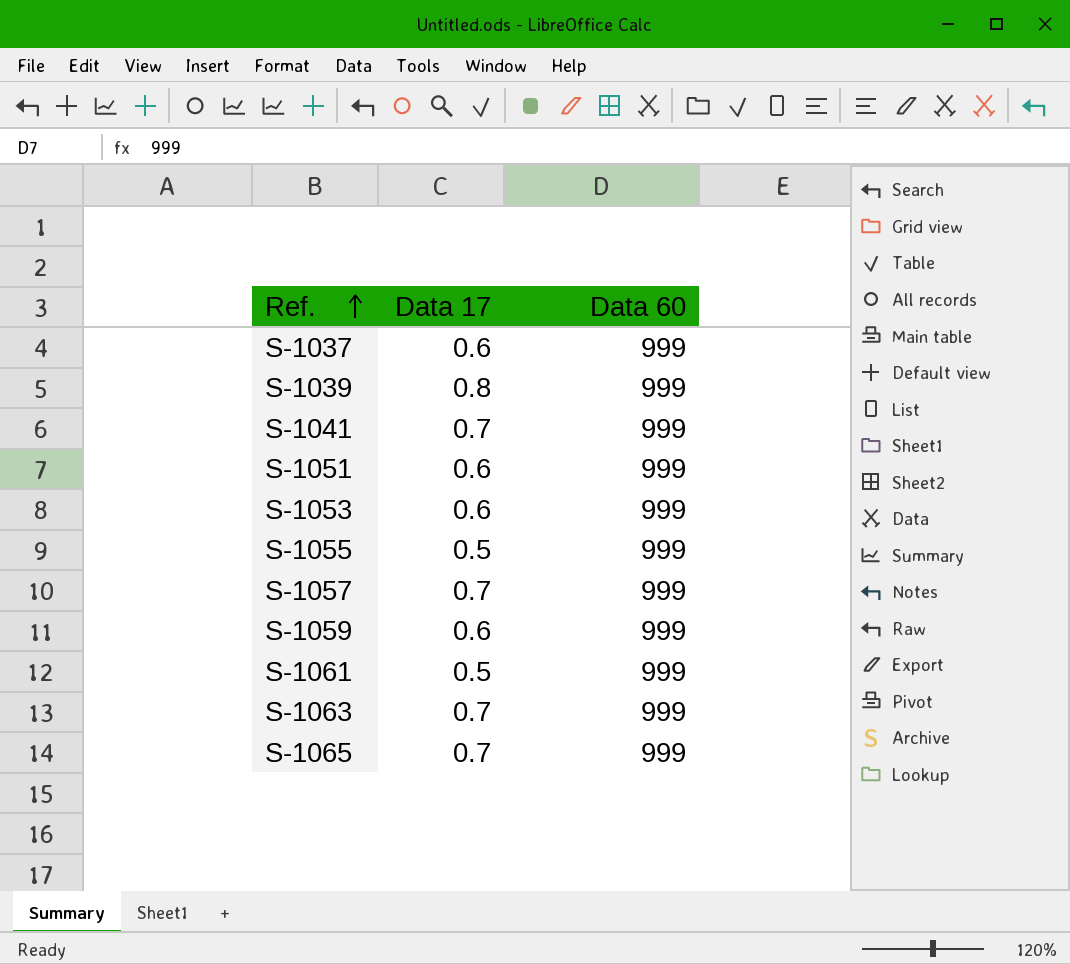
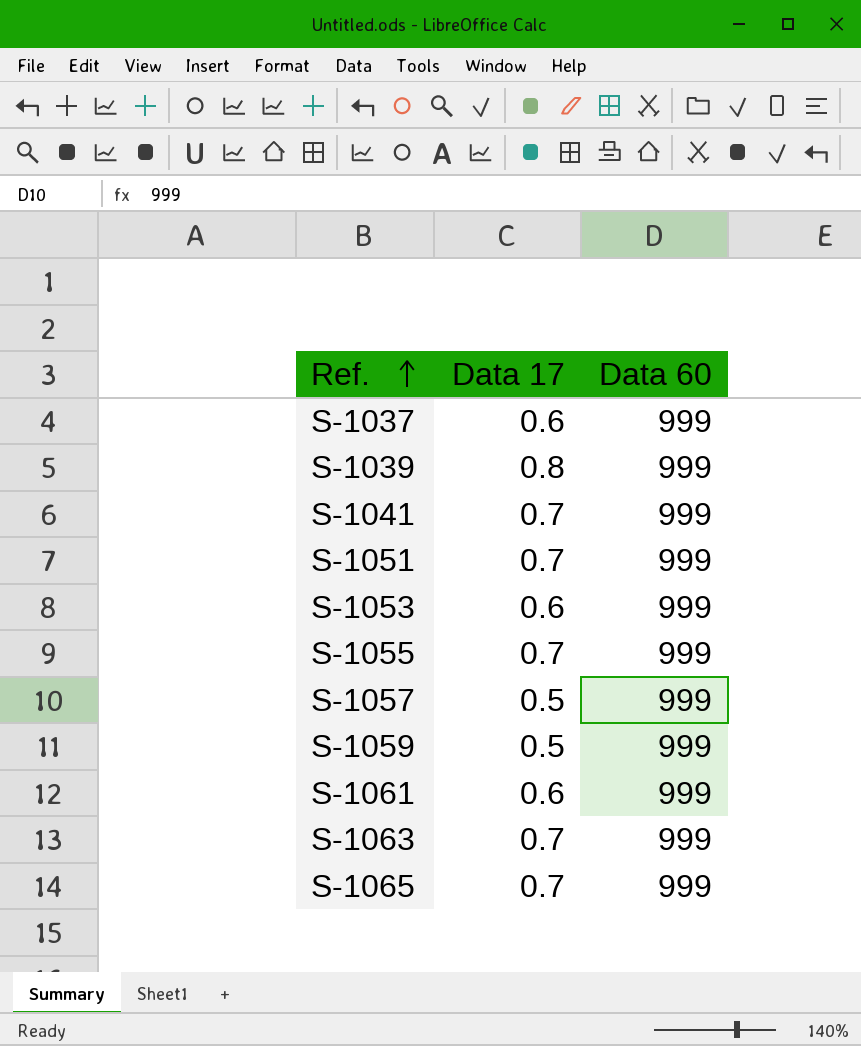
S-1051 | Data 17: 0.6 -> 0.7
S-1055 | Data 17: 0.5 -> 0.7
S-1057 | Data 17: 0.7 -> 0.5
S-1059 | Data 17: 0.6 -> 0.5
S-1061 | Data 17: 0.5 -> 0.6

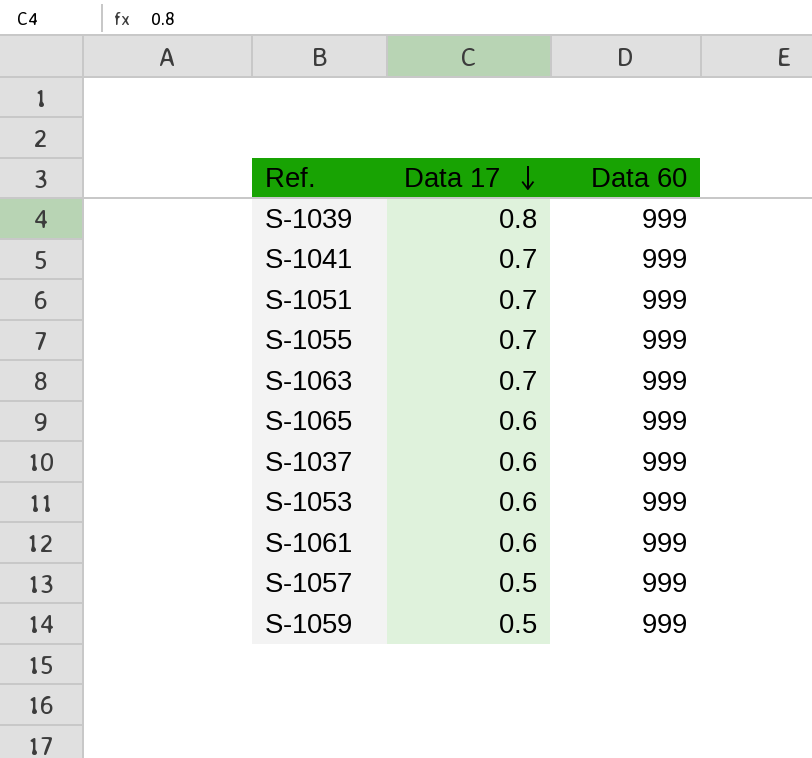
row order: Ref. ascending -> Data 17 descending
S-1065 | Data 17: 0.7 -> 0.6

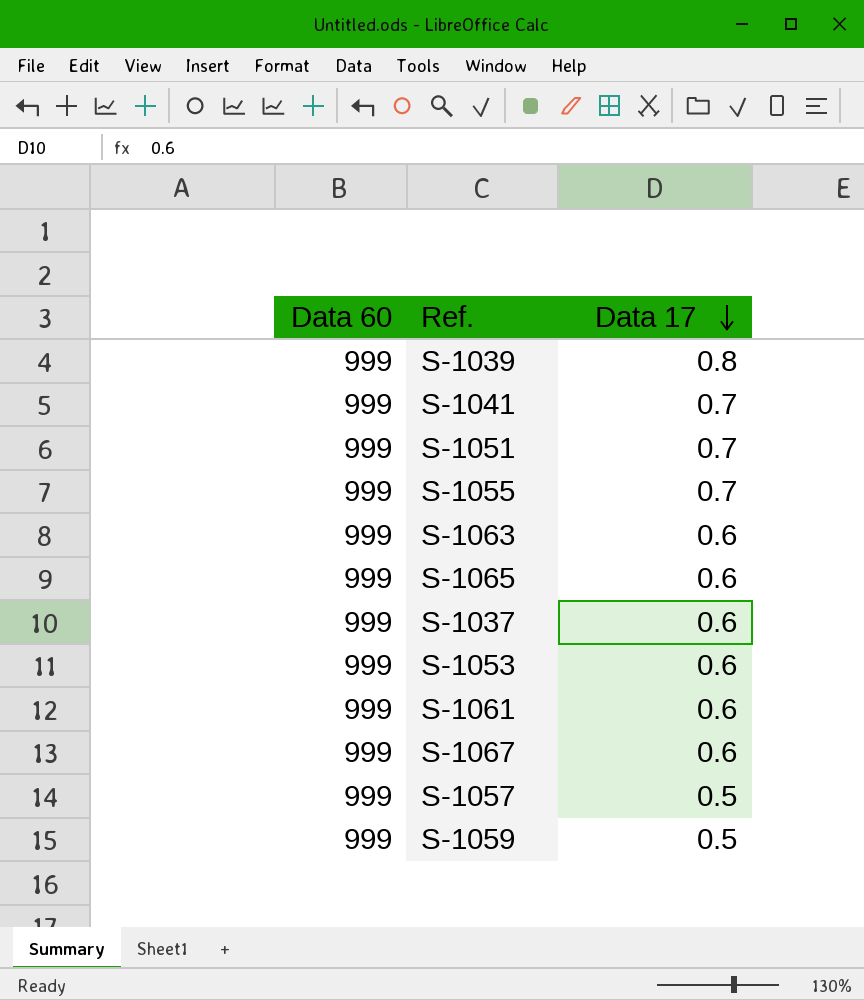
column Data 60 | position: 3 -> 1
S-1063 | Data 17: 0.7 -> 0.6
row S-1067: none -> 999 | 0.6

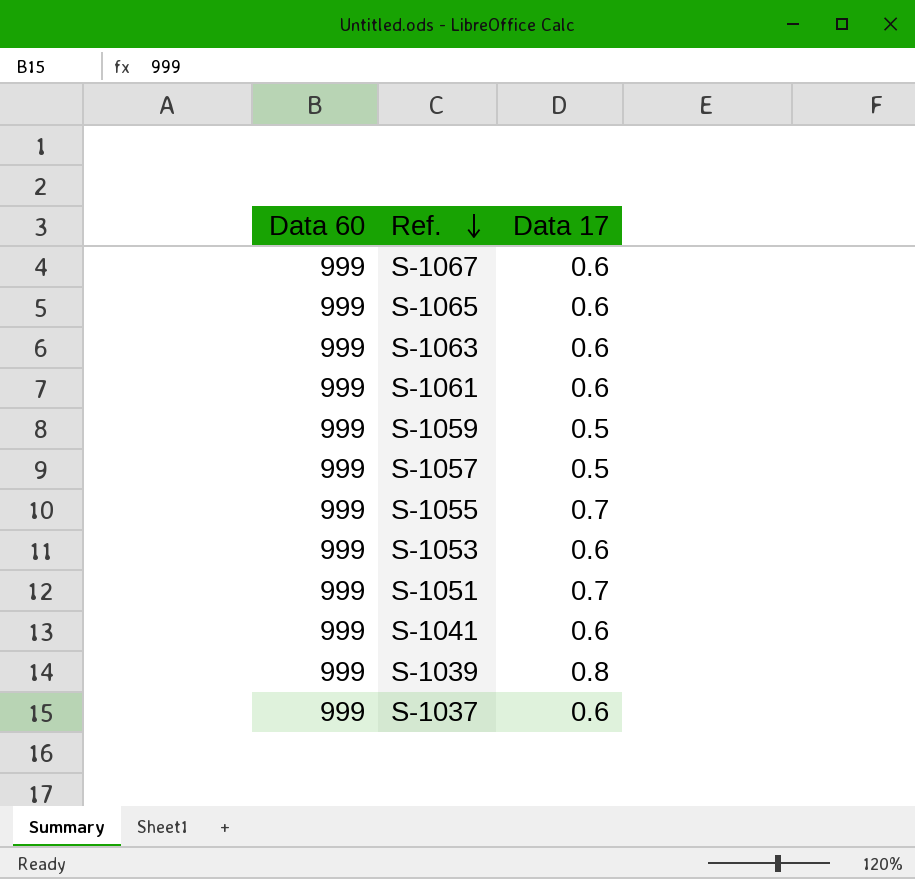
row order: Data 17 descending -> Ref. descending
S-1041 | Data 17: 0.7 -> 0.6

